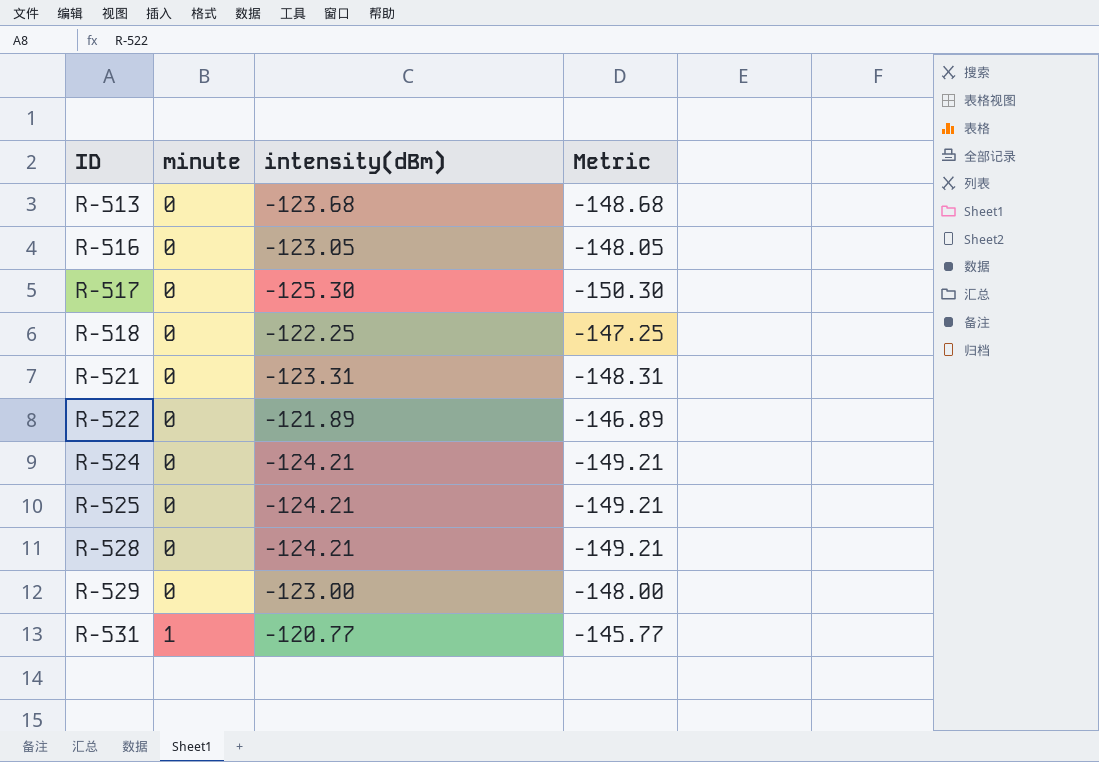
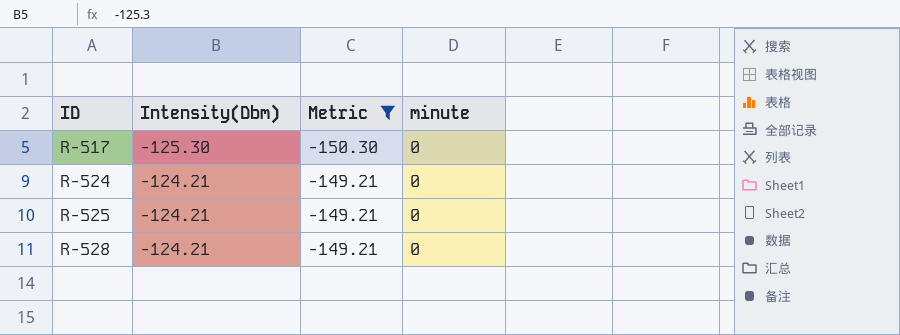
filter: none -> Metric <= -149.21
column name: intensity(dBm) -> Intensity(Dbm)
column minute | position: 2 -> 4

